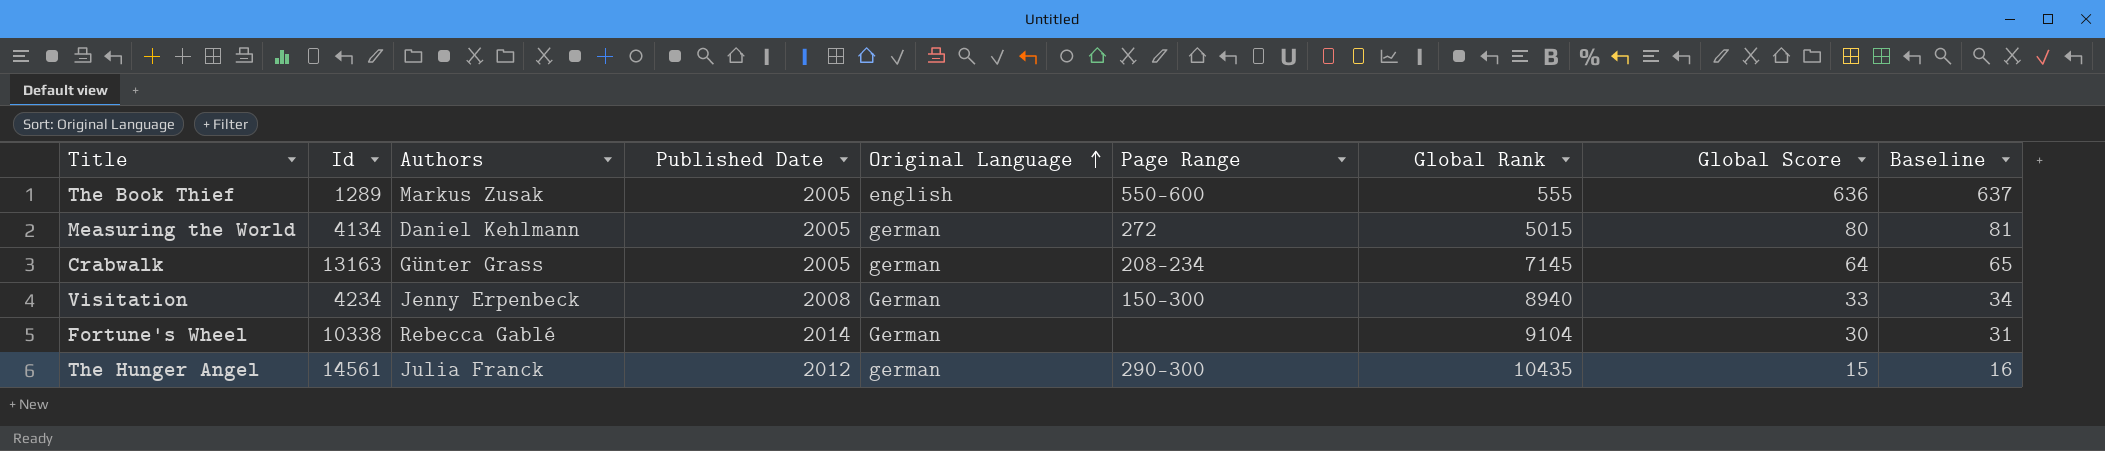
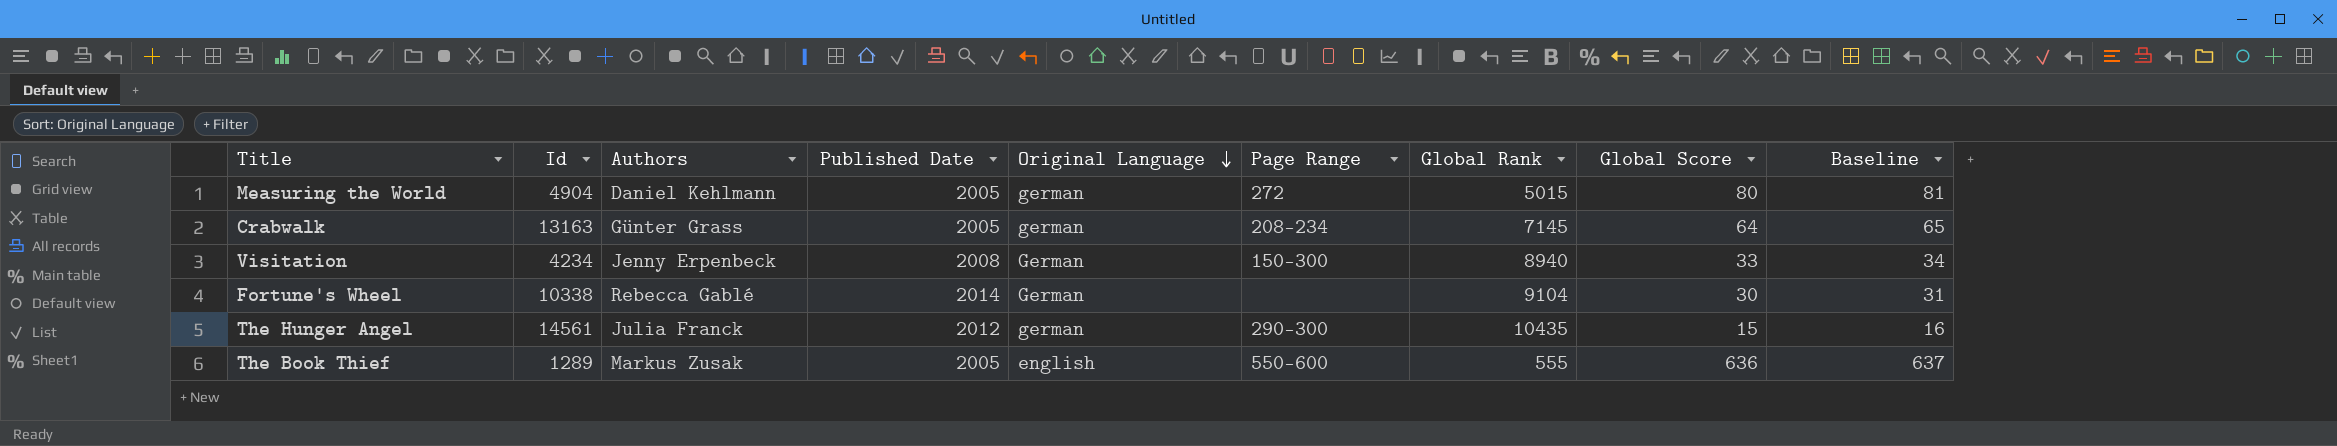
row order: Original Language ascending -> Original Language descending
Measuring the World | Id: 4134 -> 4904

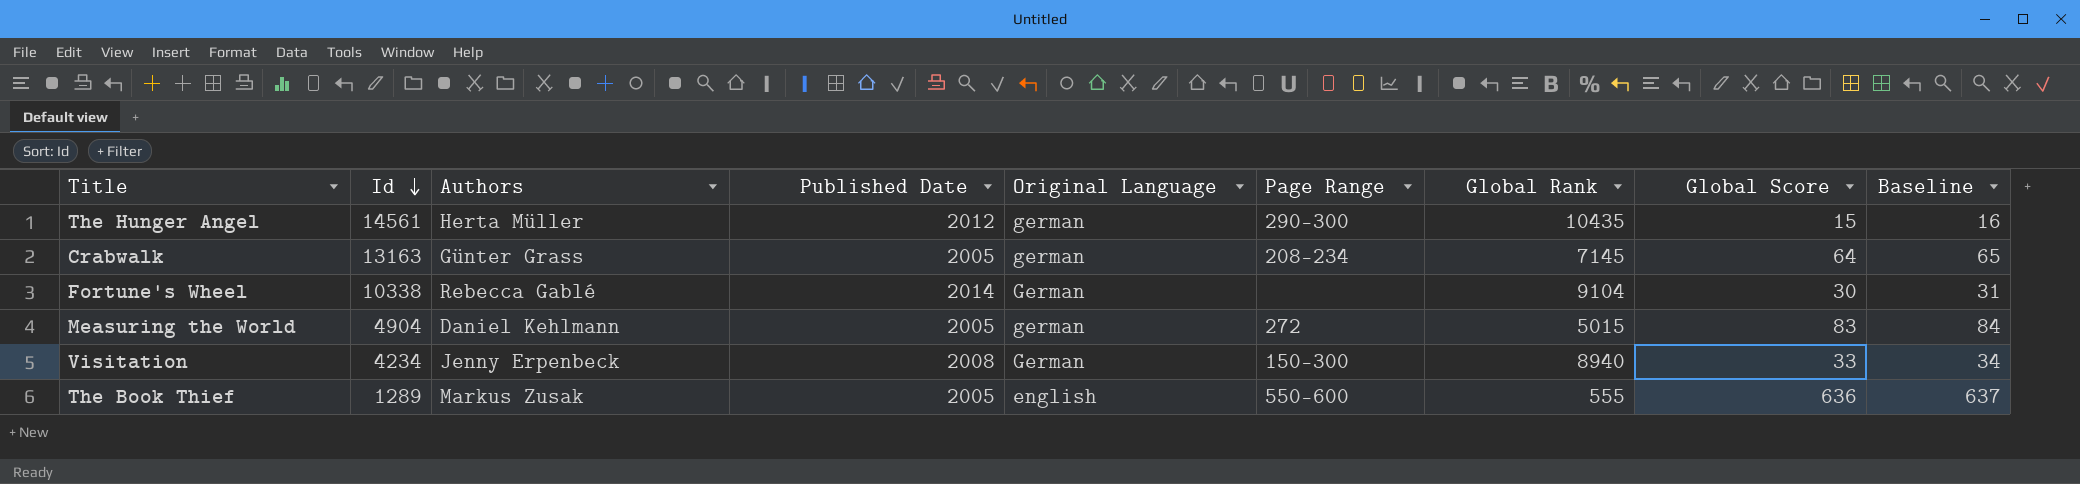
row order: Original Language descending -> Id descending
The Hunger Angel | Authors: Julia Franck -> Herta Müller
Measuring the World | Global Score: 80 -> 83
Measuring the World | Baseline: 81 -> 84

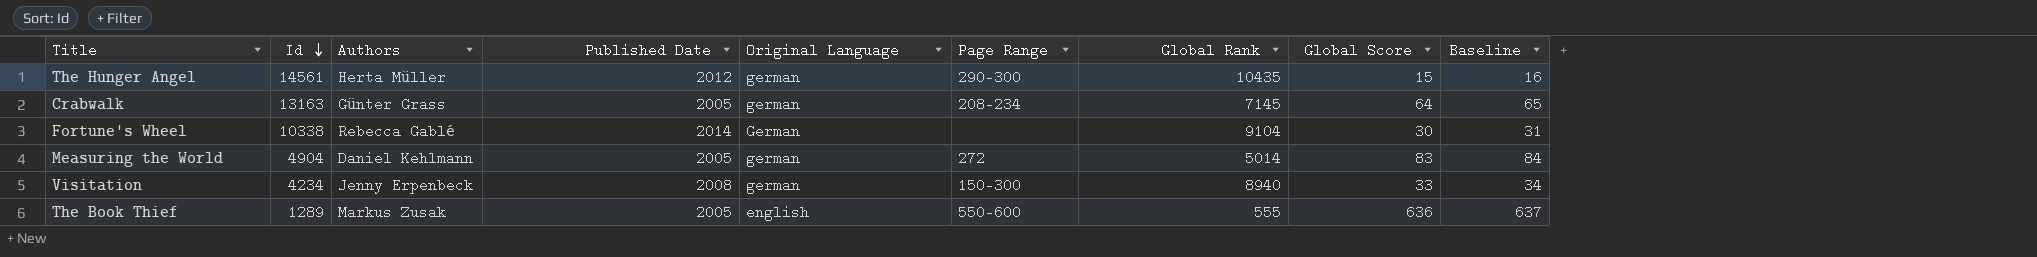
Measuring the World | Global Rank: 5015 -> 5014
Visitation | Original Language: German -> german

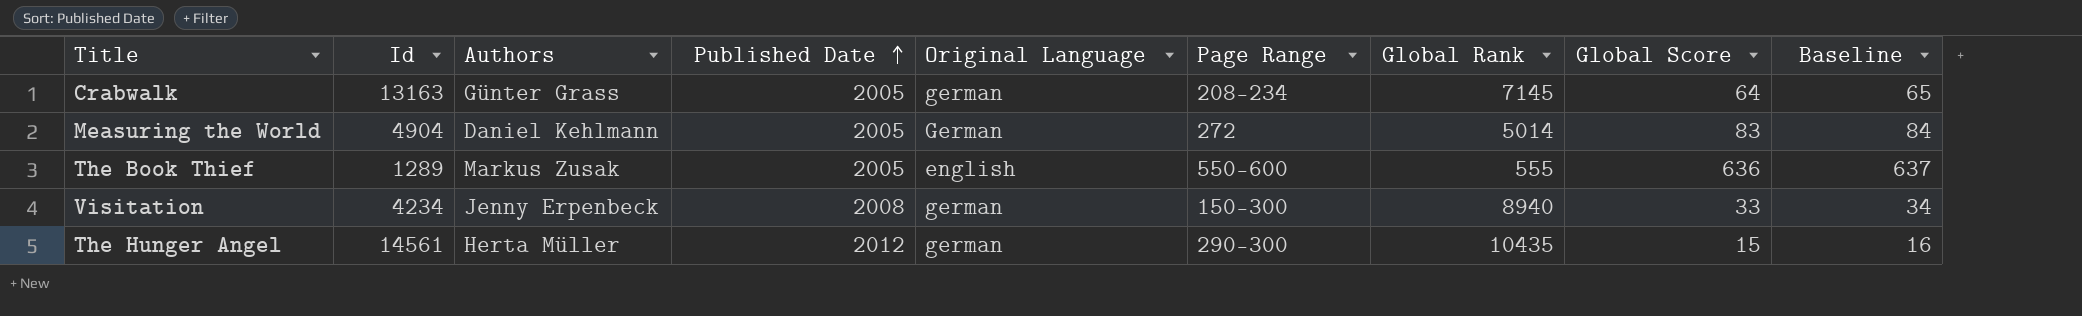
row order: Id descending -> Published Date ascending
row Fortune's Wheel: 10338 | Rebecca Gablé | 2014 | German | none | 9104 | 30 | 31 -> none
Measuring the World | Original Language: german -> German

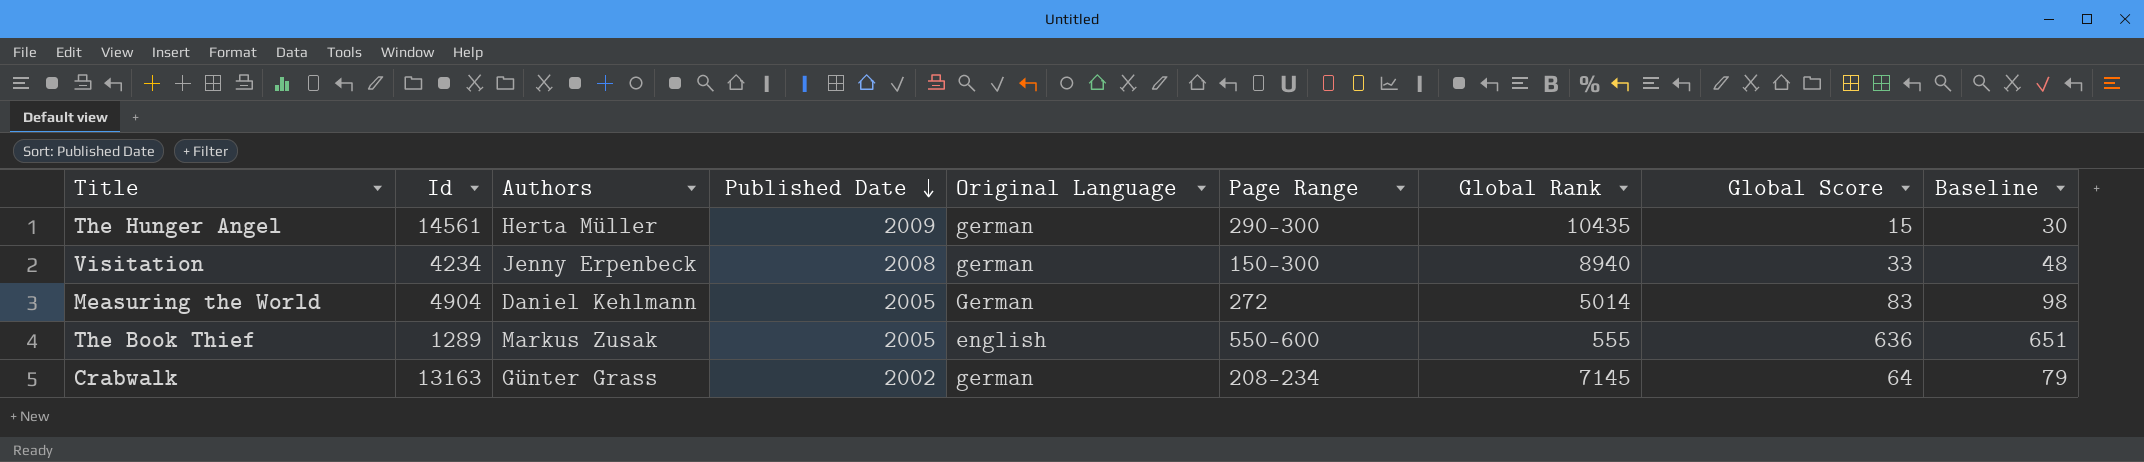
row order: Published Date ascending -> Published Date descending
column Baseline | formula: [Global Score] + 1 -> [Global Score] + 15
The Hunger Angel | Published Date: 2012 -> 2009
Crabwalk | Published Date: 2005 -> 2002

